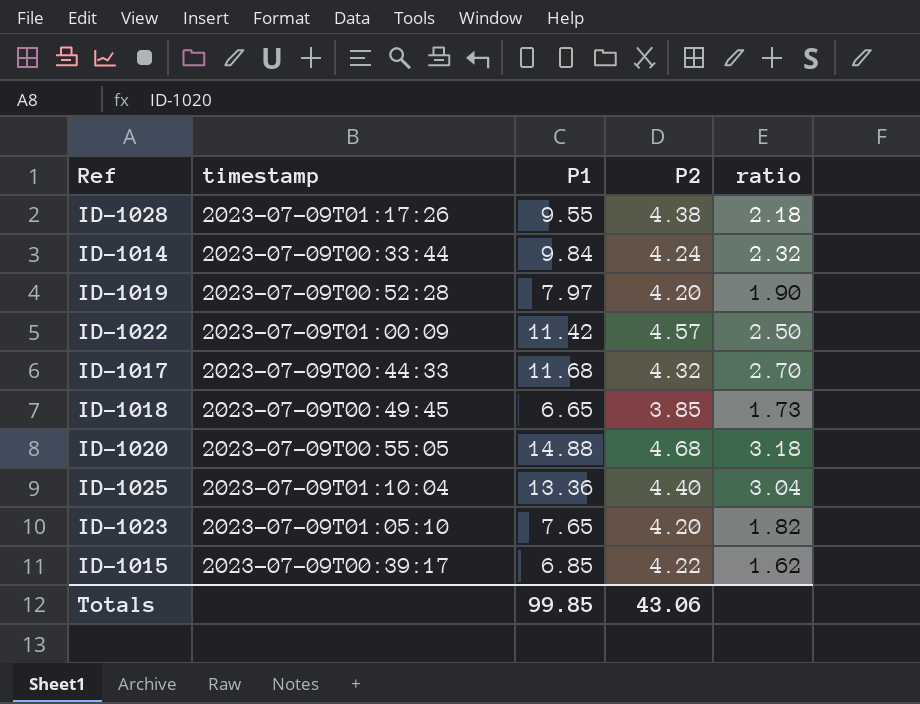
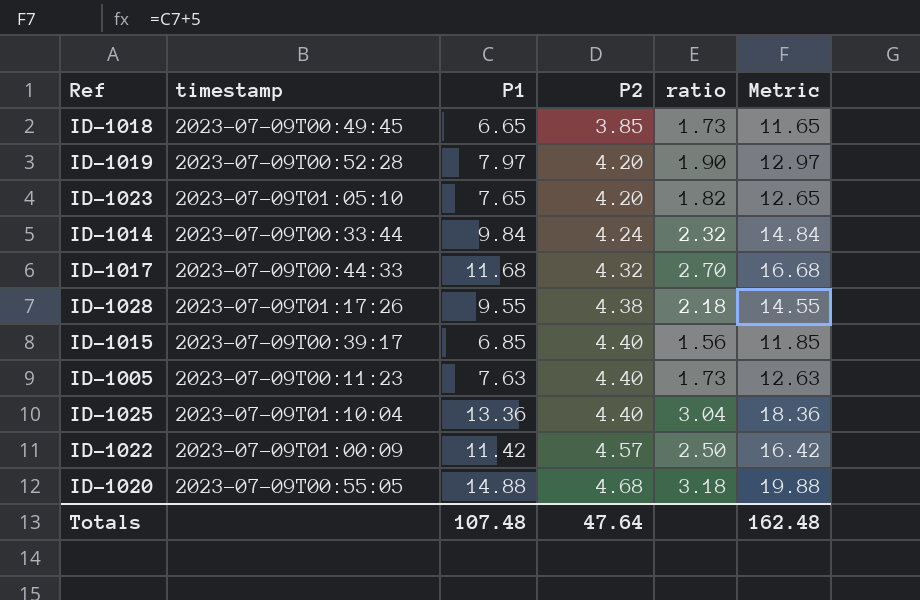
row order: none -> P2 ascending
column Metric | formula: none -> [P1] + 5
ID-1015 | P2: 4.22 -> 4.40
ID-1015 | ratio: 1.62 -> 1.56
row ID-1005: none -> 2023-07-09T00:11:23 | 7.63 | 4.40 | 1.73 | 12.63
Totals | P1: 99.85 -> 107.48
Totals | P2: 43.06 -> 47.64

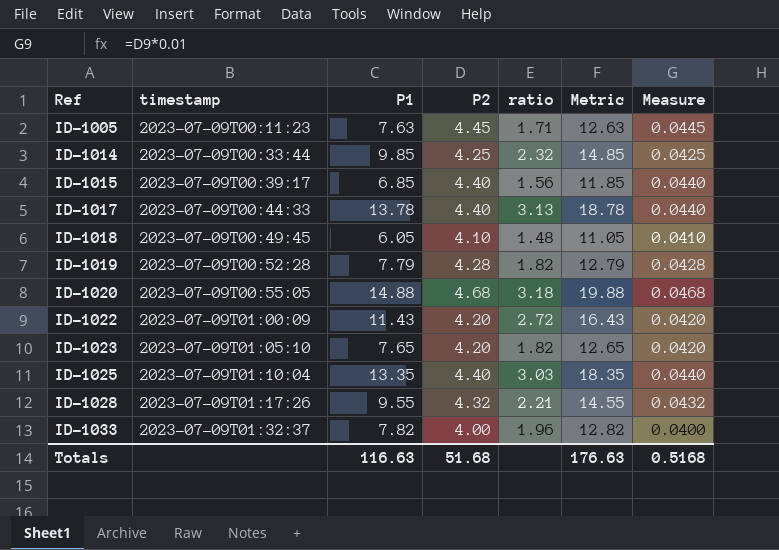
row order: P2 ascending -> Ref ascending
column Measure | formula: none -> [P2] * 0.01
ID-1005 | P2: 4.40 -> 4.45
ID-1005 | ratio: 1.73 -> 1.71
ID-1014 | P1: 9.84 -> 9.85
ID-1014 | P2: 4.24 -> 4.25
ID-1014 | Metric: 14.84 -> 14.85
ID-1017 | P1: 11.68 -> 13.78
ID-1017 | P2: 4.32 -> 4.40
ID-1017 | ratio: 2.70 -> 3.13
ID-1017 | Metric: 16.68 -> 18.78
ID-1018 | P1: 6.65 -> 6.05
ID-1018 | P2: 3.85 -> 4.10
ID-1018 | ratio: 1.73 -> 1.48
ID-1018 | Metric: 11.65 -> 11.05
ID-1019 | P1: 7.97 -> 7.79
ID-1019 | P2: 4.20 -> 4.28
ID-1019 | ratio: 1.90 -> 1.82
ID-1019 | Metric: 12.97 -> 12.79
ID-1022 | P1: 11.42 -> 11.43
ID-1022 | P2: 4.57 -> 4.20
ID-1022 | ratio: 2.50 -> 2.72
ID-1022 | Metric: 16.42 -> 16.43
ID-1025 | P1: 13.36 -> 13.35
ID-1025 | ratio: 3.04 -> 3.03
ID-1025 | Metric: 18.36 -> 18.35
ID-1028 | P2: 4.38 -> 4.32
ID-1028 | ratio: 2.18 -> 2.21
row ID-1033: none -> 2023-07-09T01:32:37 | 7.82 | 4.00 | 1.96 | 12.82 | 0.0400
Totals | P1: 107.48 -> 116.63
Totals | P2: 47.64 -> 51.68
Totals | Metric: 162.48 -> 176.63

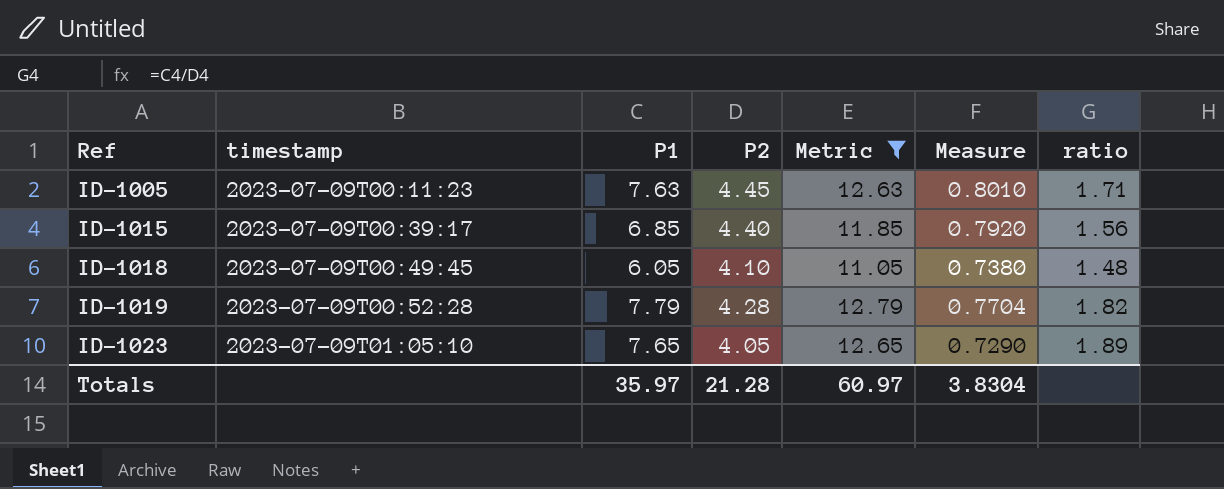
filter: none -> Metric <= 12.79
column Measure | formula: [P2] * 0.01 -> [P2] * 0.18
column ratio | position: 5 -> 7
ID-1023 | P2: 4.20 -> 4.05
ID-1023 | ratio: 1.82 -> 1.89
Totals | P1: 116.63 -> 35.97
Totals | P2: 51.68 -> 21.28
Totals | Metric: 176.63 -> 60.97
Totals | Measure: 0.5168 -> 3.8304

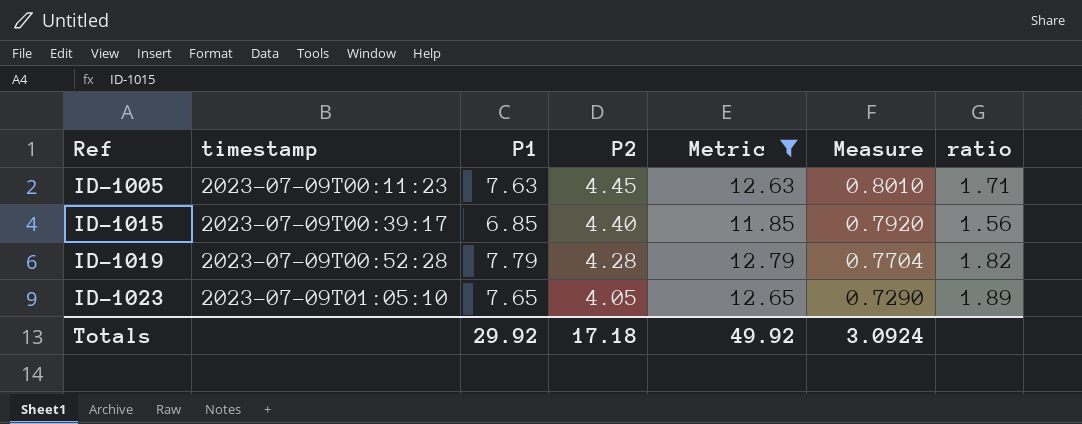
row ID-1018: 2023-07-09T00:49:45 | 6.05 | 4.10 | 11.05 | 0.7380 | 1.48 -> none
Totals | P1: 35.97 -> 29.92
Totals | P2: 21.28 -> 17.18
Totals | Metric: 60.97 -> 49.92
Totals | Measure: 3.8304 -> 3.0924

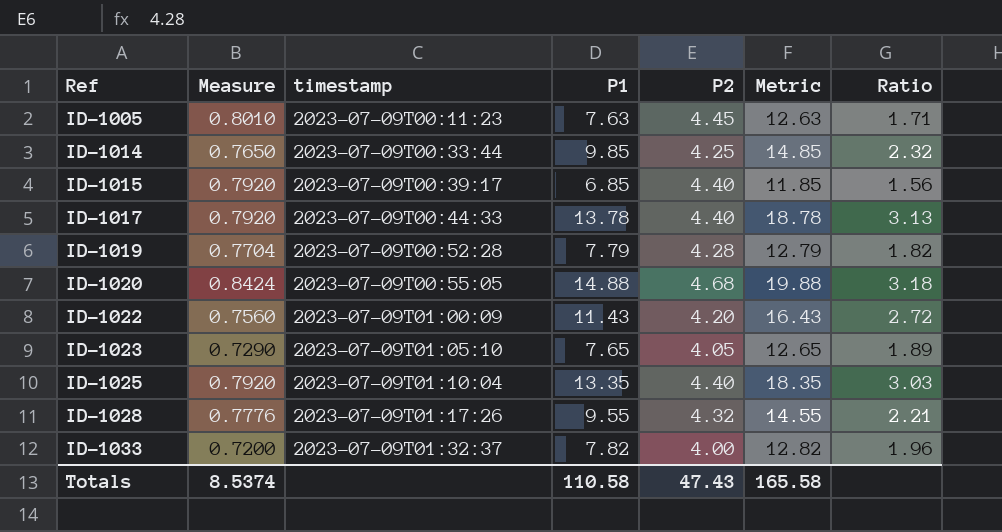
filter: Metric <= 12.79 -> none
column Measure | position: 6 -> 2
column name: ratio -> Ratio
Totals | Measure: 3.0924 -> 8.5374
Totals | P1: 29.92 -> 110.58
Totals | P2: 17.18 -> 47.43
Totals | Metric: 49.92 -> 165.58

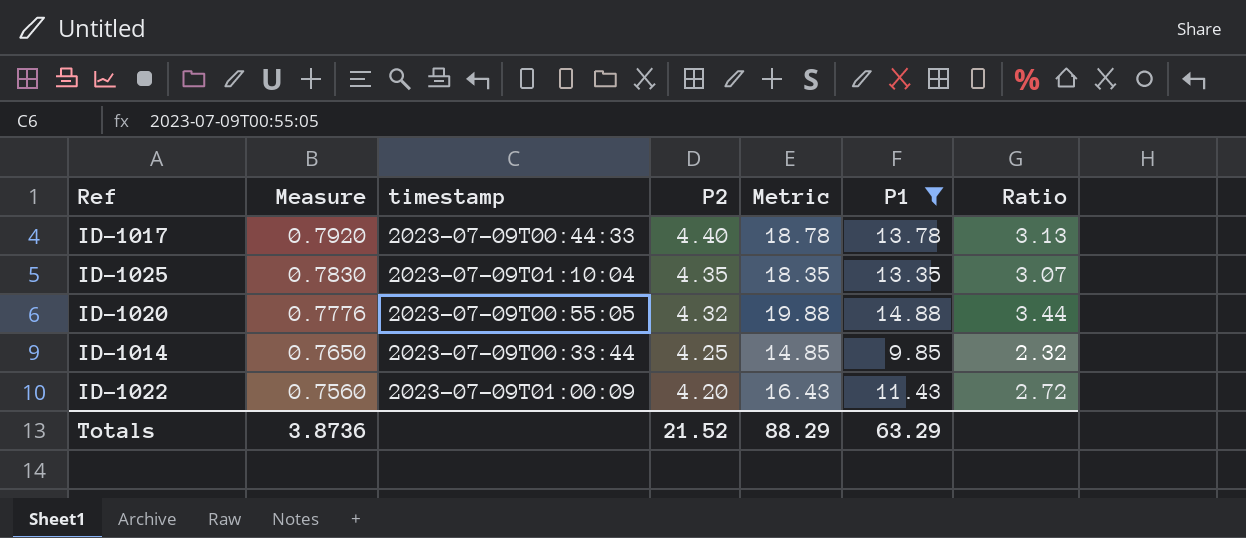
filter: none -> P1 >= 9.85
row order: Ref ascending -> Measure descending
column P1 | position: 4 -> 6
ID-1025 | Measure: 0.7920 -> 0.7830
ID-1025 | P2: 4.40 -> 4.35
ID-1025 | Ratio: 3.03 -> 3.07
ID-1020 | Measure: 0.8424 -> 0.7776
ID-1020 | P2: 4.68 -> 4.32
ID-1020 | Ratio: 3.18 -> 3.44
Totals | Measure: 8.5374 -> 3.8736
Totals | P2: 47.43 -> 21.52
Totals | Metric: 165.58 -> 88.29
Totals | P1: 110.58 -> 63.29

